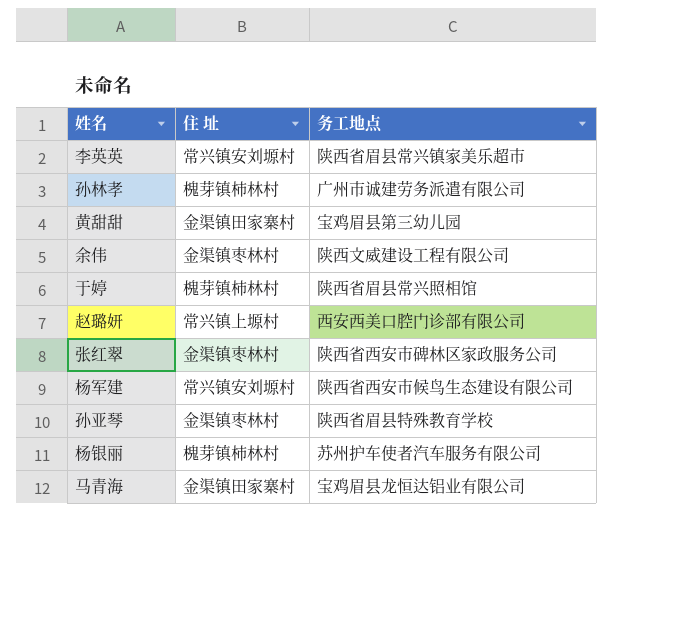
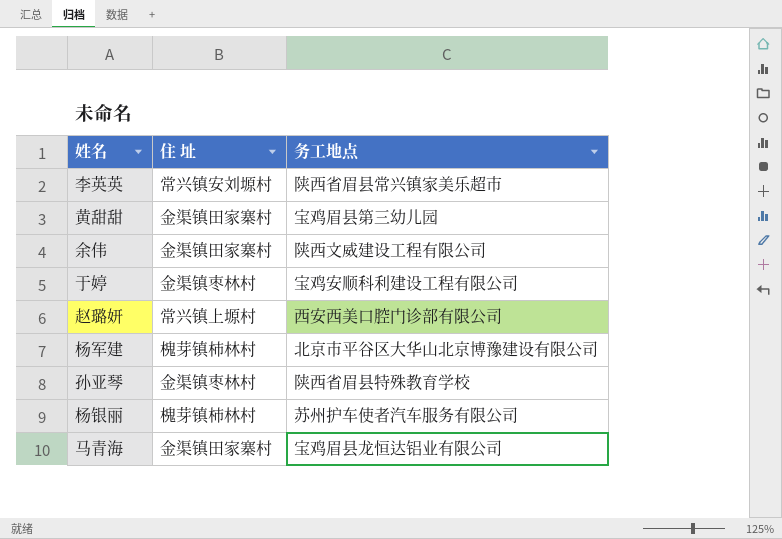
row 孙林孝: 槐芽镇柿林村 | 广州市诚建劳务派遣有限公司 -> none
row 张红翠: 金渠镇枣林村 | 陕西省西安市碑林区家政服务公司 -> none
余伟 | 住 址: 金渠镇枣林村 -> 金渠镇田家寨村
于婷 | 住 址: 槐芽镇柿林村 -> 金渠镇枣林村
于婷 | 务工地点: 陕西省眉县常兴照相馆 -> 宝鸡安顺科利建设工程有限公司
杨军建 | 住 址: 常兴镇安刘塬村 -> 槐芽镇柿林村
杨军建 | 务工地点: 陕西省西安市候鸟生态建设有限公司 -> 北京市平谷区大华山北京博豫建设有限公司

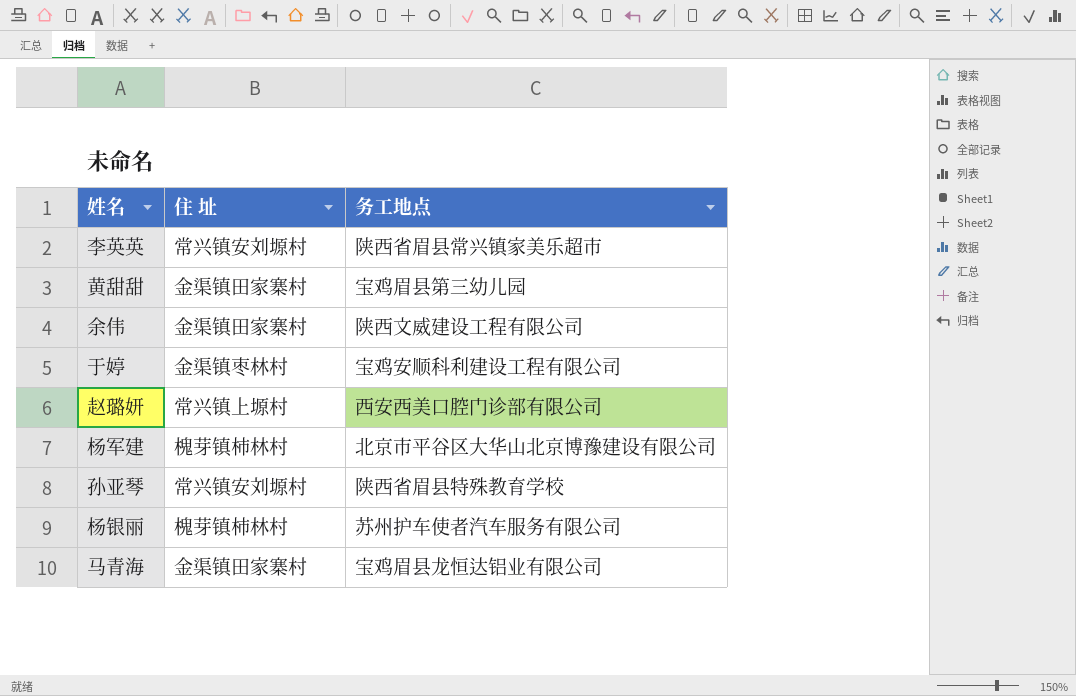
孙亚琴 | 住 址: 金渠镇枣林村 -> 常兴镇安刘塬村

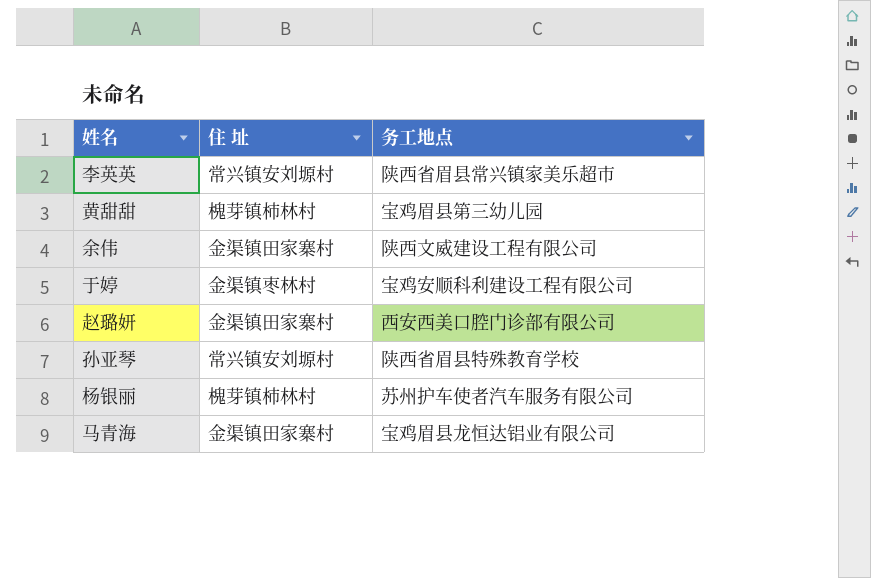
row 杨军建: 槐芽镇柿林村 | 北京市平谷区大华山北京博豫建设有限公司 -> none
黄甜甜 | 住 址: 金渠镇田家寨村 -> 槐芽镇柿林村
赵璐妍 | 住 址: 常兴镇上塬村 -> 金渠镇田家寨村

